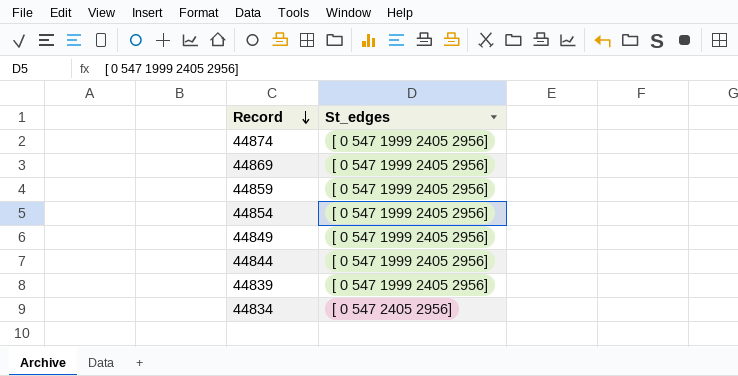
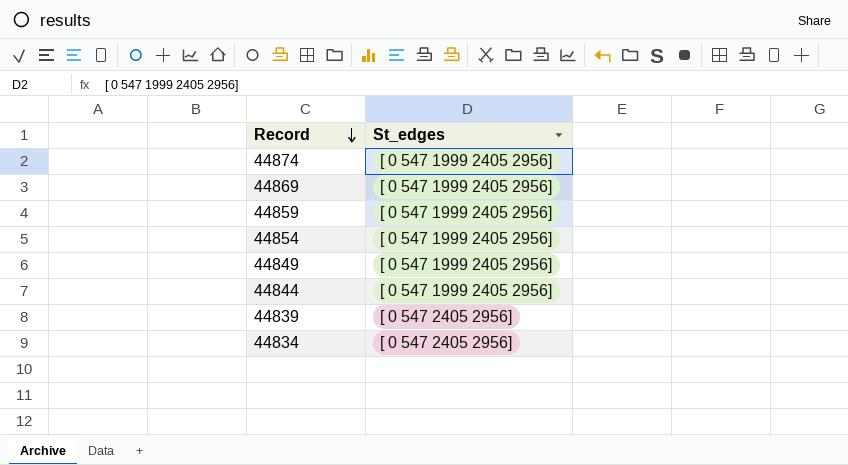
44839 | St_edges: [ 0 547 1999 2405 2956] -> [ 0 547 2405 2956]

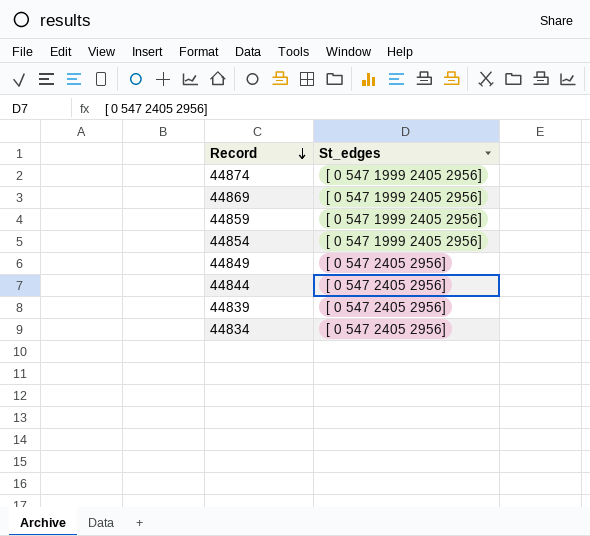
44849 | St_edges: [ 0 547 1999 2405 2956] -> [ 0 547 2405 2956]
44844 | St_edges: [ 0 547 1999 2405 2956] -> [ 0 547 2405 2956]

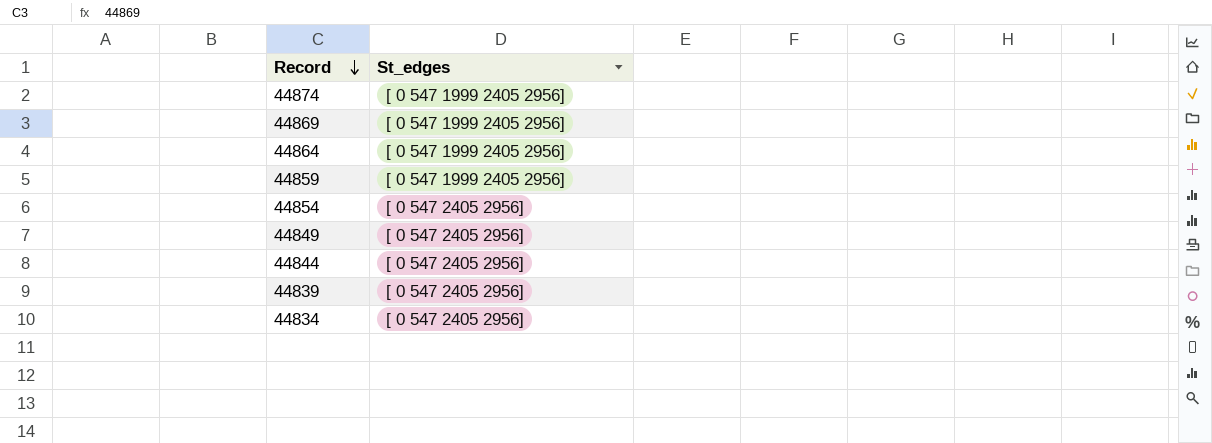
row 44864: none -> [ 0 547 1999 2405 2956]
44854 | St_edges: [ 0 547 1999 2405 2956] -> [ 0 547 2405 2956]

